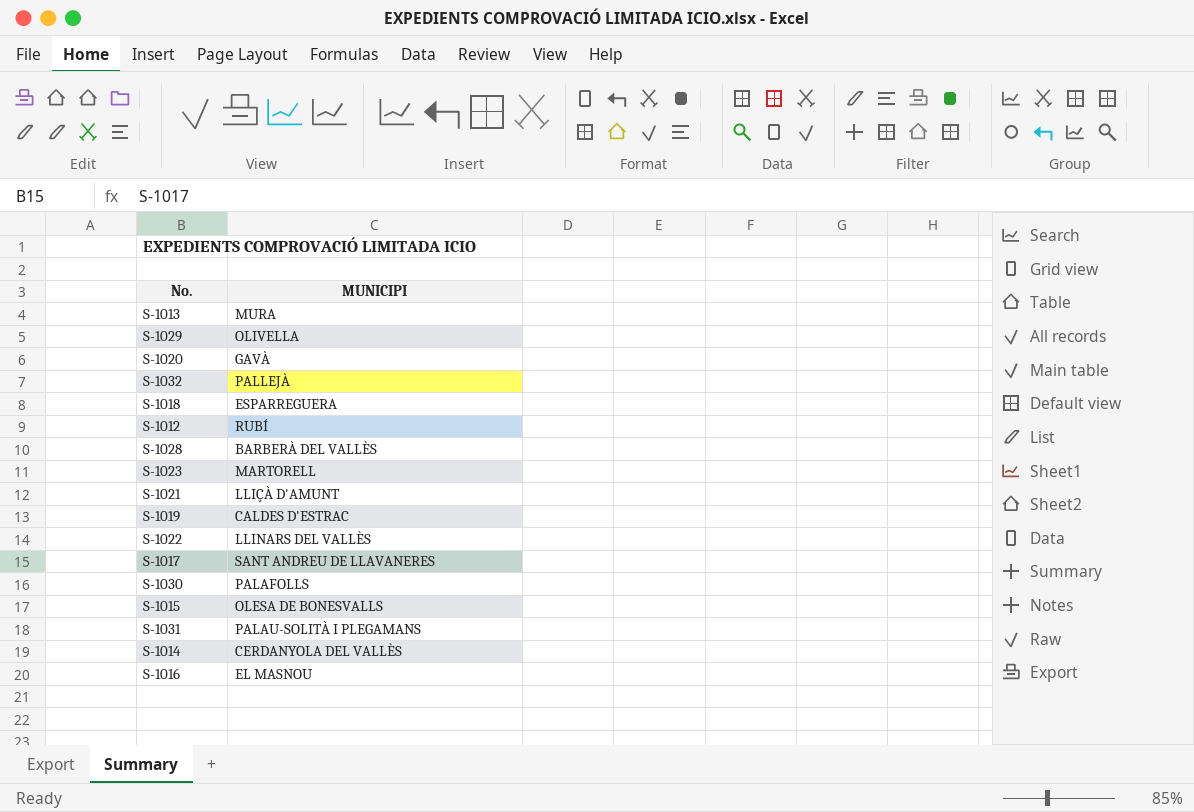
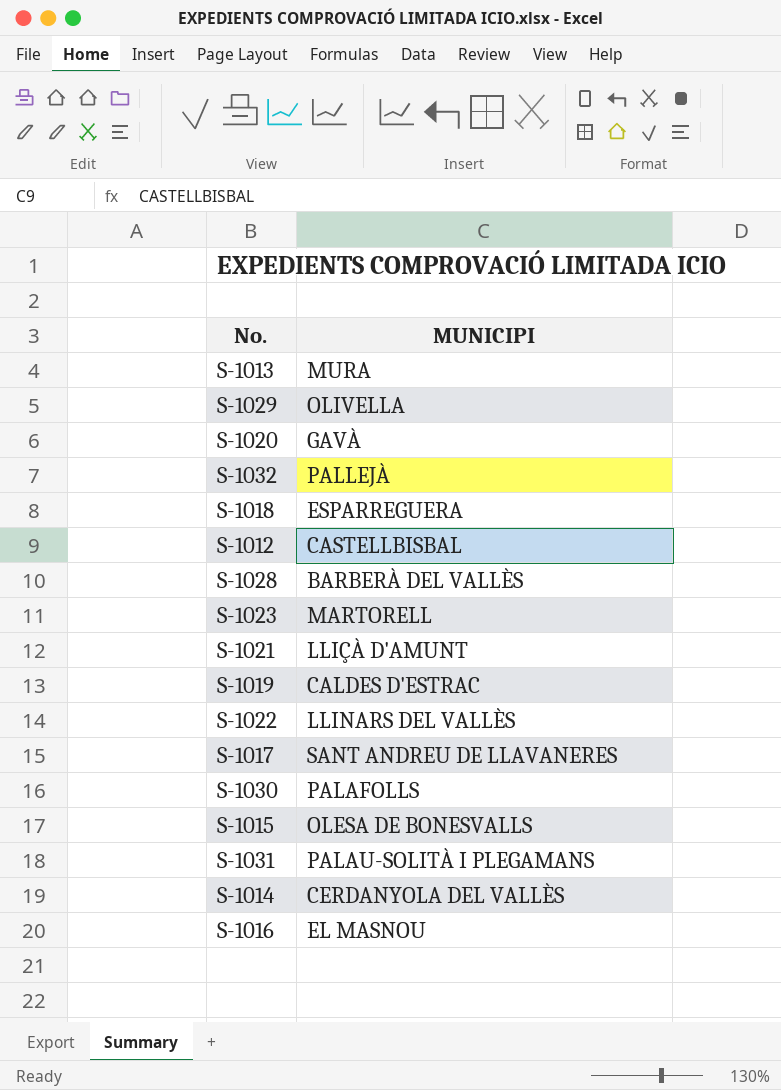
S-1012 | MUNICIPI: RUBÍ -> CASTELLBISBAL

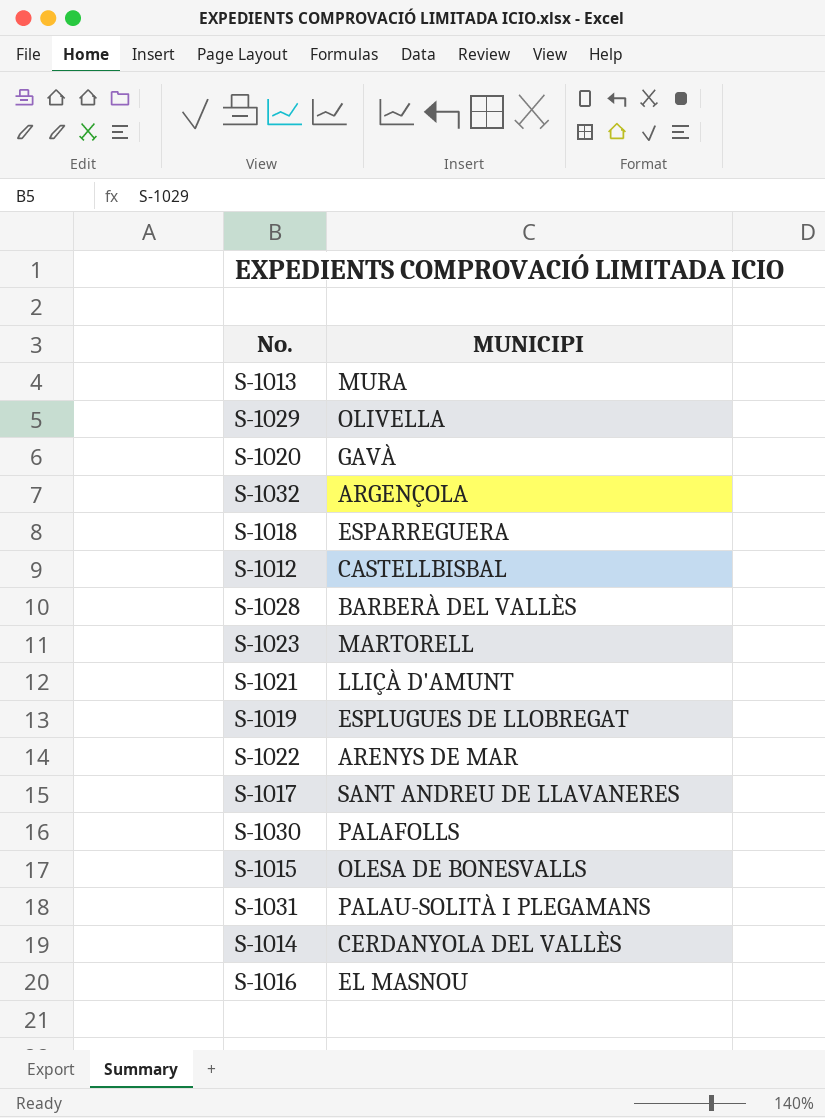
S-1032 | MUNICIPI: PALLEJÀ -> ARGENÇOLA
S-1019 | MUNICIPI: CALDES D'ESTRAC -> ESPLUGUES DE LLOBREGAT
S-1022 | MUNICIPI: LLINARS DEL VALLÈS -> ARENYS DE MAR

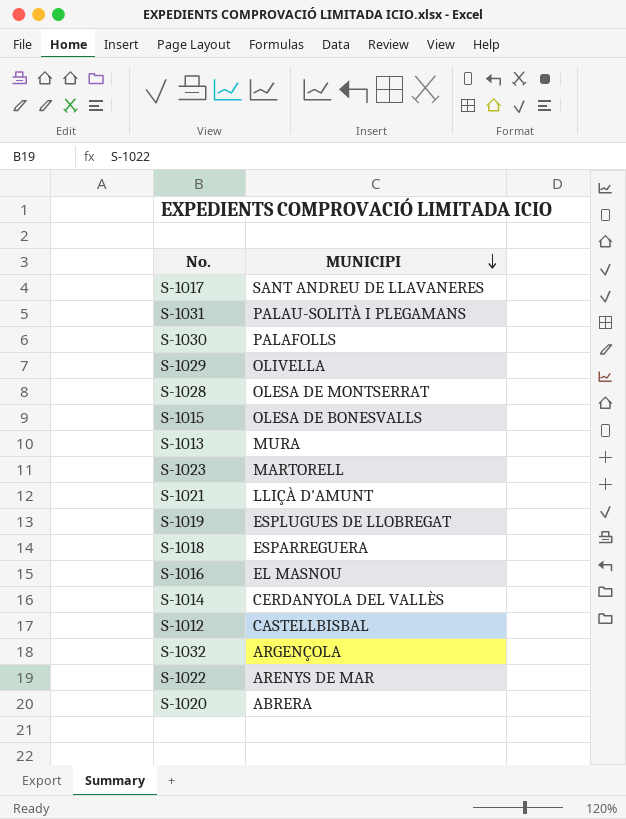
row order: none -> MUNICIPI descending
S-1028 | MUNICIPI: BARBERÀ DEL VALLÈS -> OLESA DE MONTSERRAT
S-1020 | MUNICIPI: GAVÀ -> ABRERA

